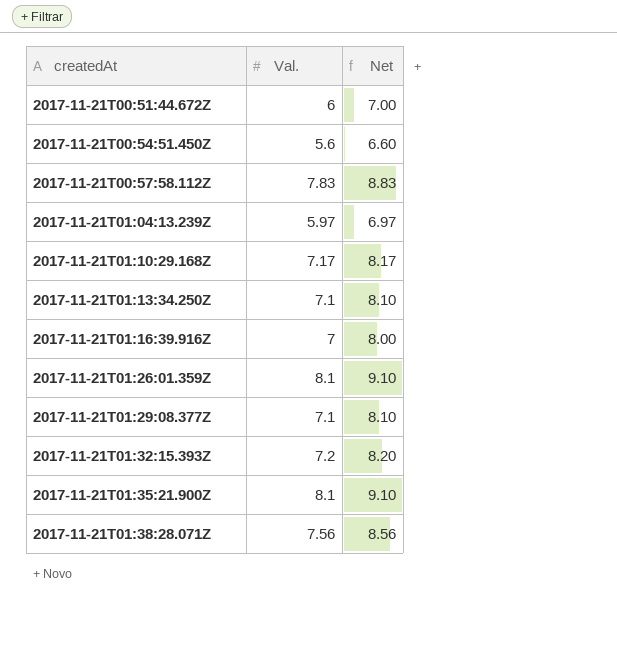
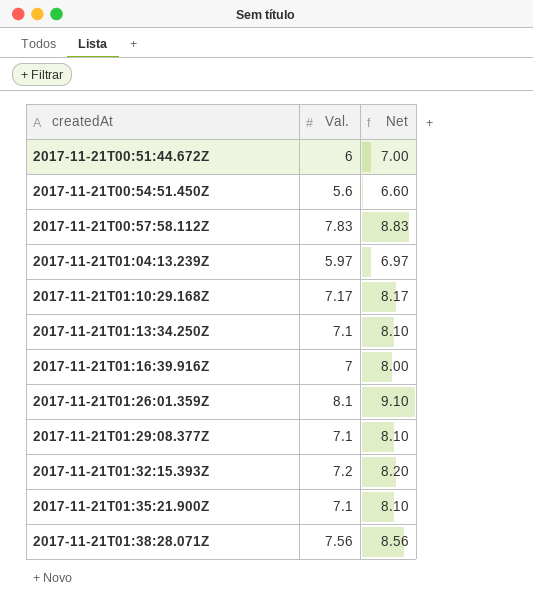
2017-11-21T01:35:21.900Z | Val.: 8.1 -> 7.1
2017-11-21T01:35:21.900Z | Net: 9.10 -> 8.10

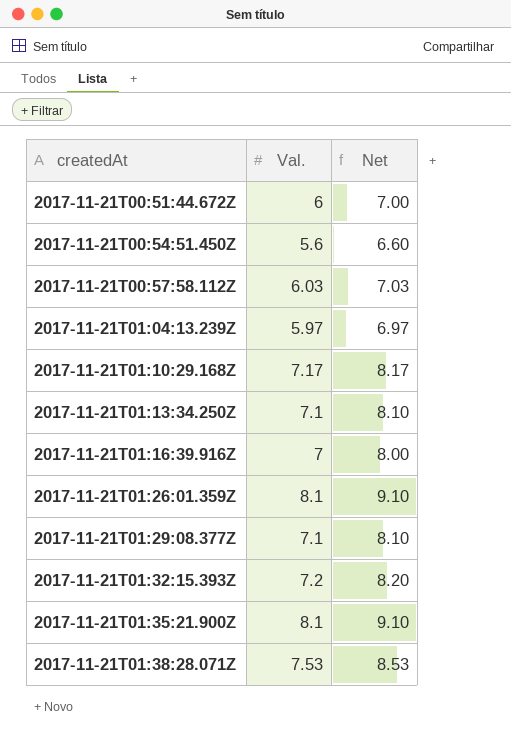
2017-11-21T00:57:58.112Z | Val.: 7.83 -> 6.03
2017-11-21T00:57:58.112Z | Net: 8.83 -> 7.03
2017-11-21T01:35:21.900Z | Val.: 7.1 -> 8.1
2017-11-21T01:35:21.900Z | Net: 8.10 -> 9.10
2017-11-21T01:38:28.071Z | Val.: 7.56 -> 7.53
2017-11-21T01:38:28.071Z | Net: 8.56 -> 8.53

